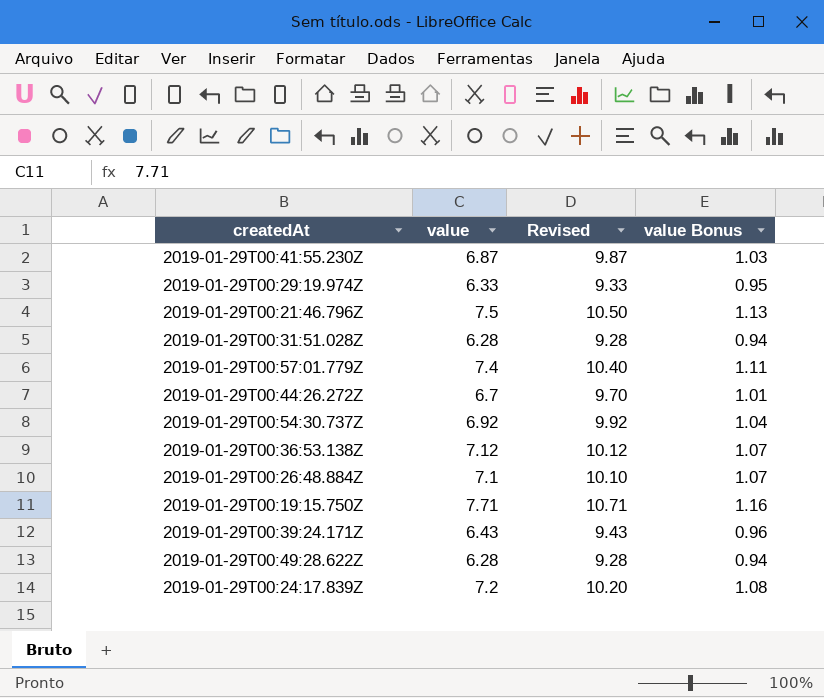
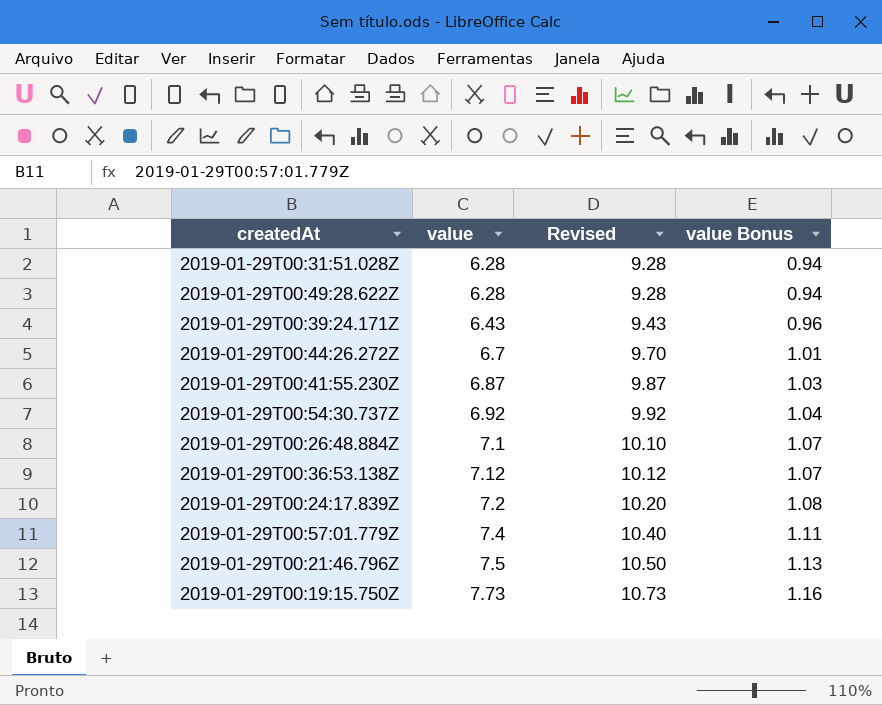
row order: none -> value ascending
row 2019-01-29T00:29:19.974Z: 6.33 | 9.33 | 0.95 -> none
2019-01-29T00:19:15.750Z | value: 7.71 -> 7.73
2019-01-29T00:19:15.750Z | Revised: 10.71 -> 10.73

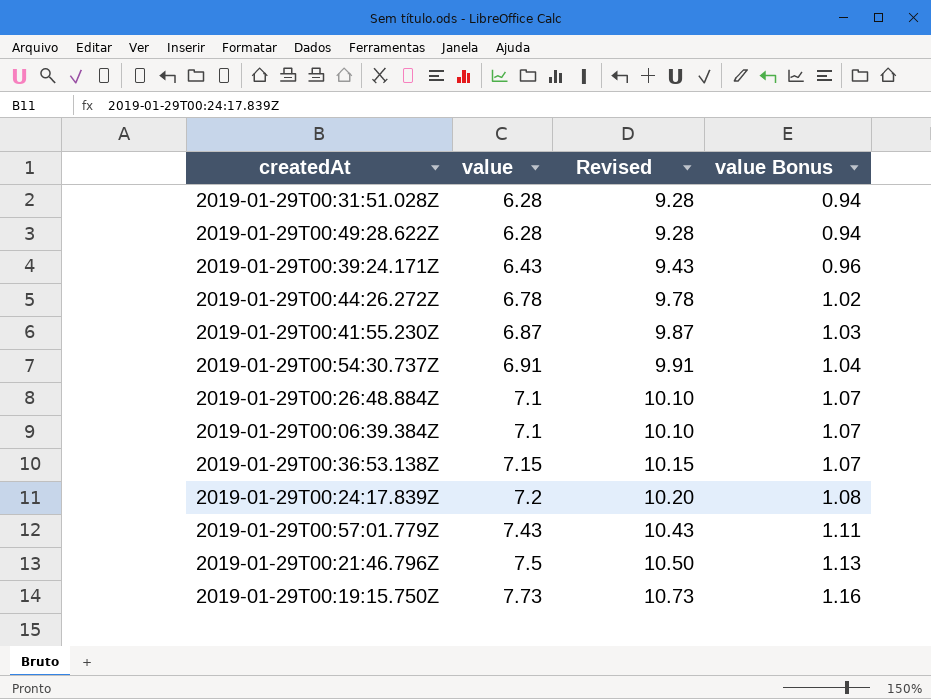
2019-01-29T00:44:26.272Z | value: 6.7 -> 6.78
2019-01-29T00:44:26.272Z | Revised: 9.70 -> 9.78
2019-01-29T00:44:26.272Z | value Bonus: 1.01 -> 1.02
2019-01-29T00:54:30.737Z | value: 6.92 -> 6.91
2019-01-29T00:54:30.737Z | Revised: 9.92 -> 9.91
row 2019-01-29T00:06:39.384Z: none -> 7.1 | 10.10 | 1.07
2019-01-29T00:36:53.138Z | value: 7.12 -> 7.15
2019-01-29T00:36:53.138Z | Revised: 10.12 -> 10.15
2019-01-29T00:57:01.779Z | value: 7.4 -> 7.43
2019-01-29T00:57:01.779Z | Revised: 10.40 -> 10.43

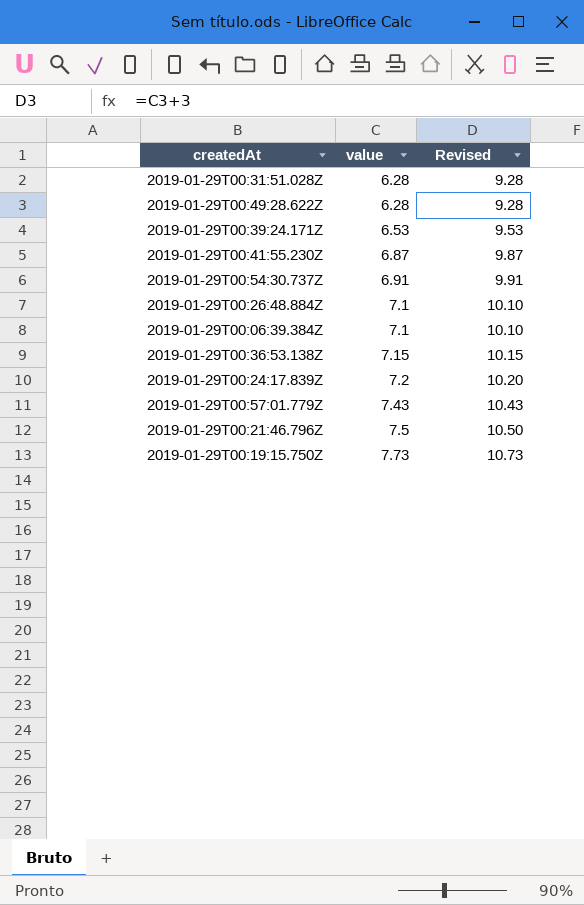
column value Bonus | formula: [value] * 0.15 -> none
row 2019-01-29T00:44:26.272Z: 6.78 | 9.78 | 1.02 -> none
2019-01-29T00:39:24.171Z | value: 6.43 -> 6.53
2019-01-29T00:39:24.171Z | Revised: 9.43 -> 9.53

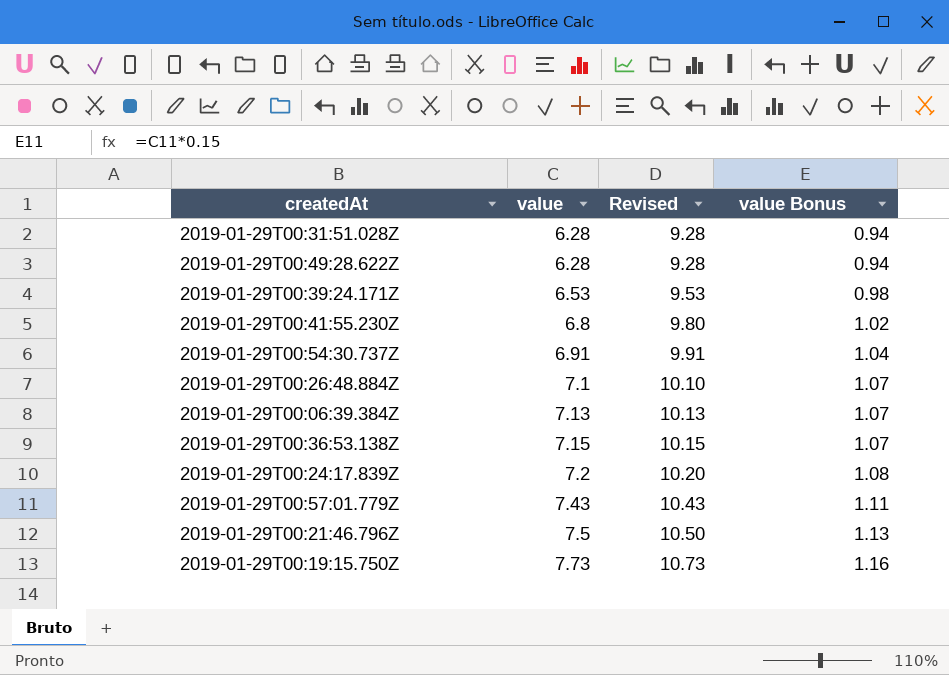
column value Bonus | formula: none -> [value] * 0.15
2019-01-29T00:41:55.230Z | value: 6.87 -> 6.8
2019-01-29T00:41:55.230Z | Revised: 9.87 -> 9.80
2019-01-29T00:06:39.384Z | value: 7.1 -> 7.13
2019-01-29T00:06:39.384Z | Revised: 10.10 -> 10.13

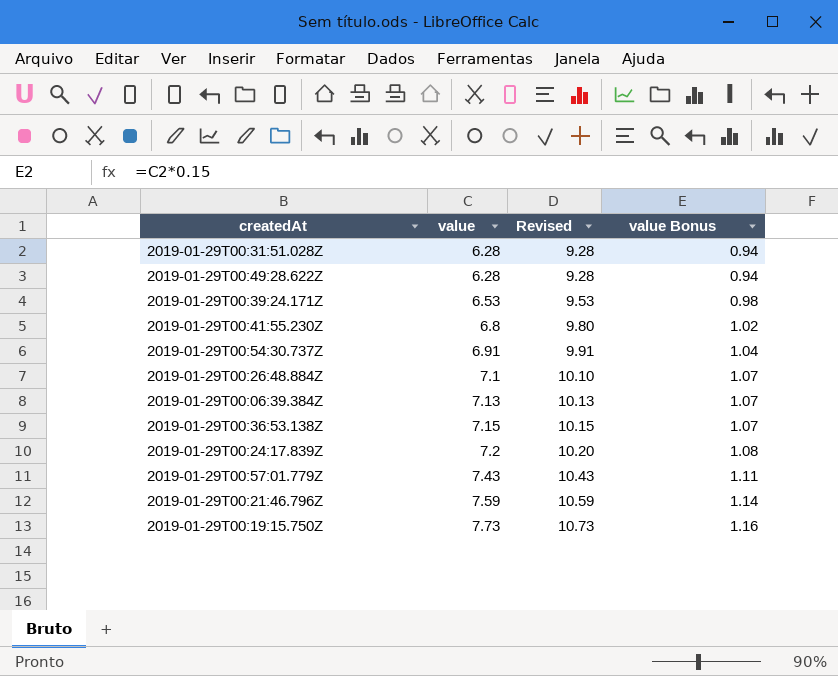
2019-01-29T00:21:46.796Z | value: 7.5 -> 7.59
2019-01-29T00:21:46.796Z | Revised: 10.50 -> 10.59
2019-01-29T00:21:46.796Z | value Bonus: 1.13 -> 1.14

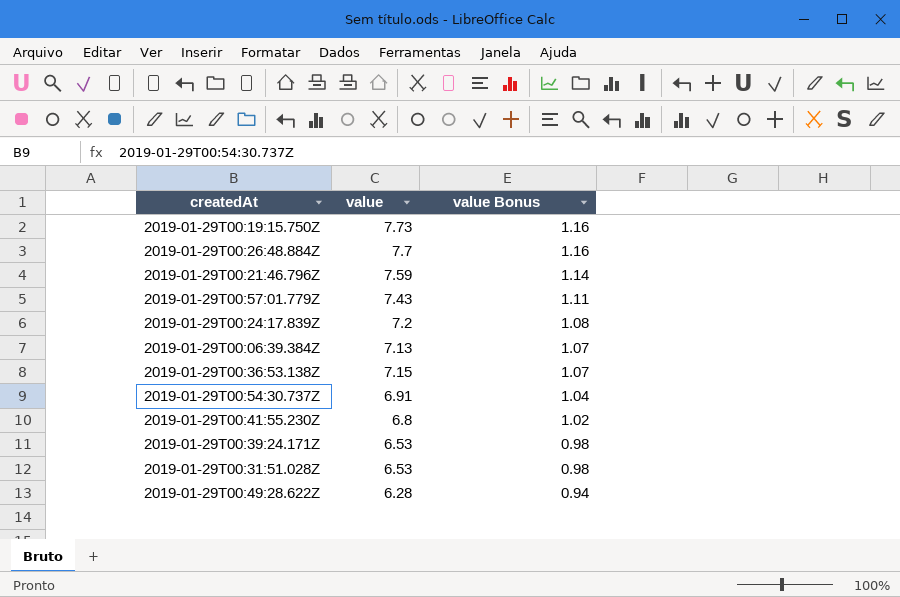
row order: value ascending -> value Bonus descending
column Revised | formula: [value] + 3 -> none
2019-01-29T00:26:48.884Z | value: 7.1 -> 7.7
2019-01-29T00:26:48.884Z | value Bonus: 1.07 -> 1.16
2019-01-29T00:31:51.028Z | value: 6.28 -> 6.53
2019-01-29T00:31:51.028Z | value Bonus: 0.94 -> 0.98

